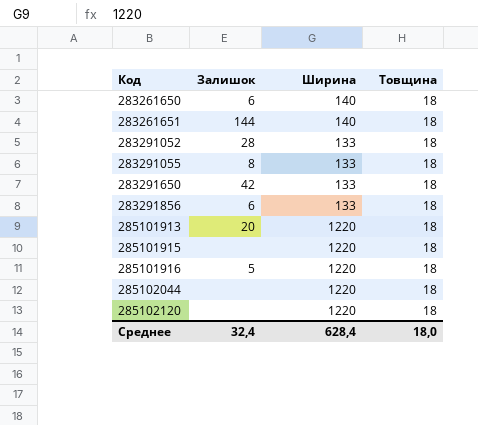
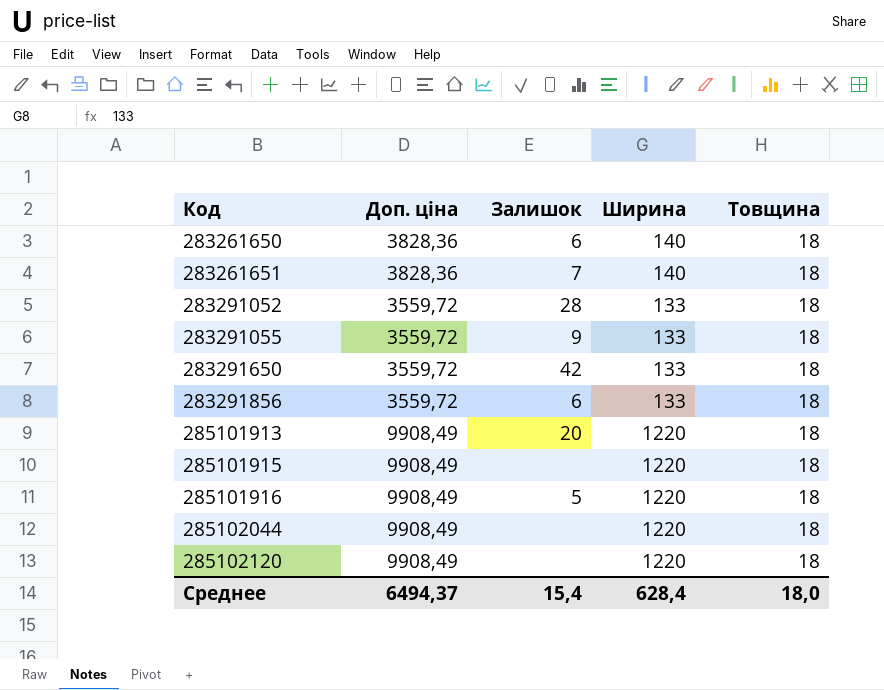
column Доп. ціна | position: none -> 2
283261651 | Залишок: 144 -> 7
283291055 | Залишок: 8 -> 9
Среднее | Залишок: 32,4 -> 15,4

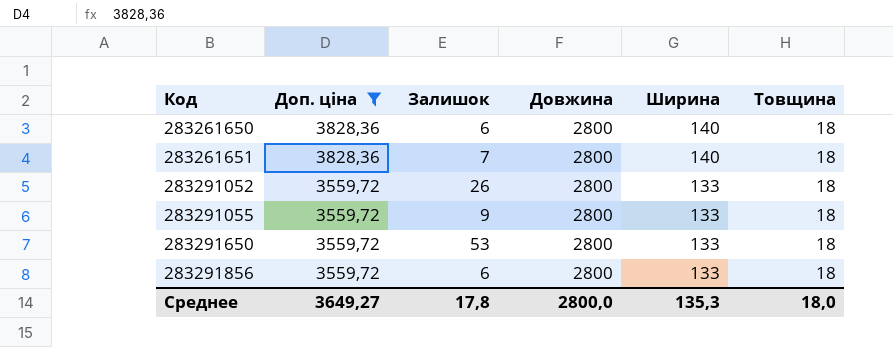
filter: none -> Доп. ціна != 9908,49
column Довжина | position: none -> 4
283291052 | Залишок: 28 -> 26
283291650 | Залишок: 42 -> 53
Среднее | Доп. ціна: 6494,37 -> 3649,27
Среднее | Залишок: 15,4 -> 17,8
Среднее | Ширина: 628,4 -> 135,3

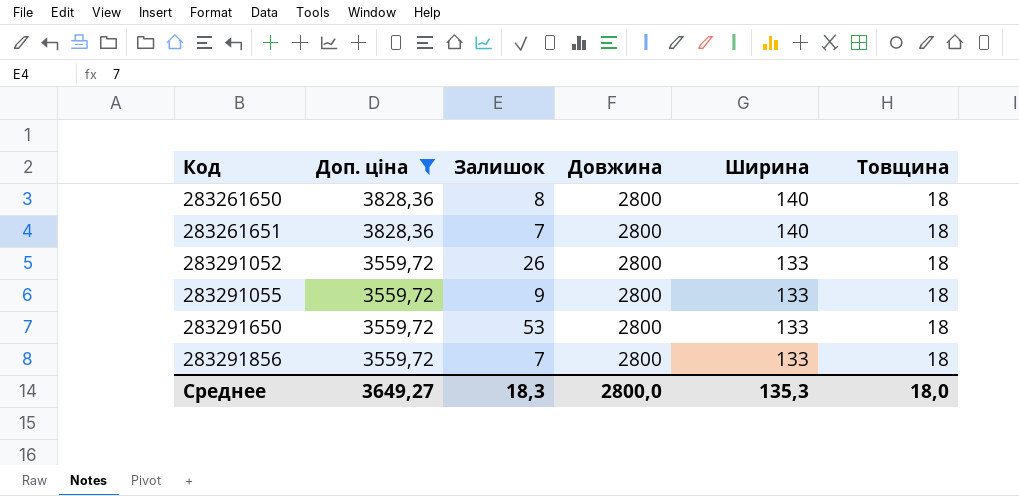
283261650 | Залишок: 6 -> 8
283291856 | Залишок: 6 -> 7
Среднее | Залишок: 17,8 -> 18,3

